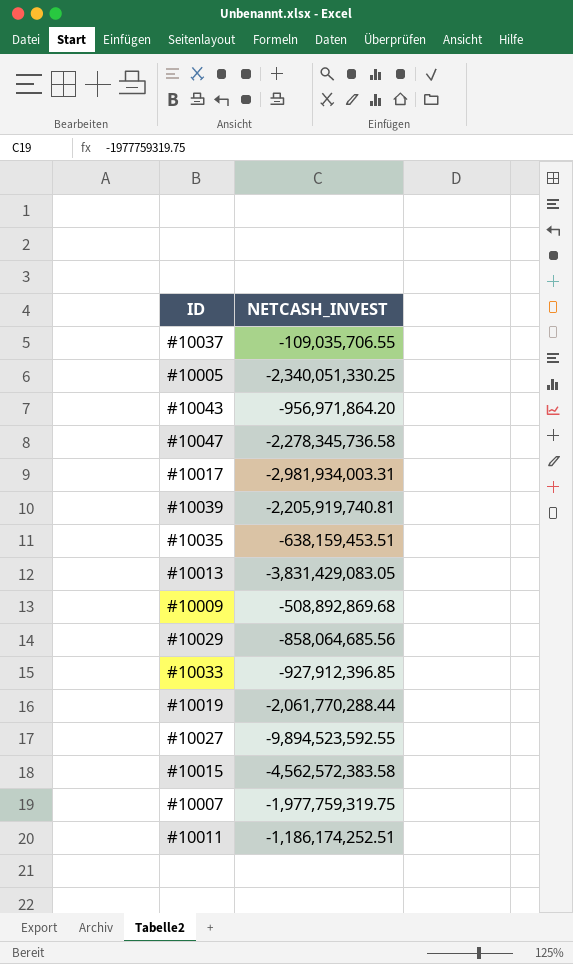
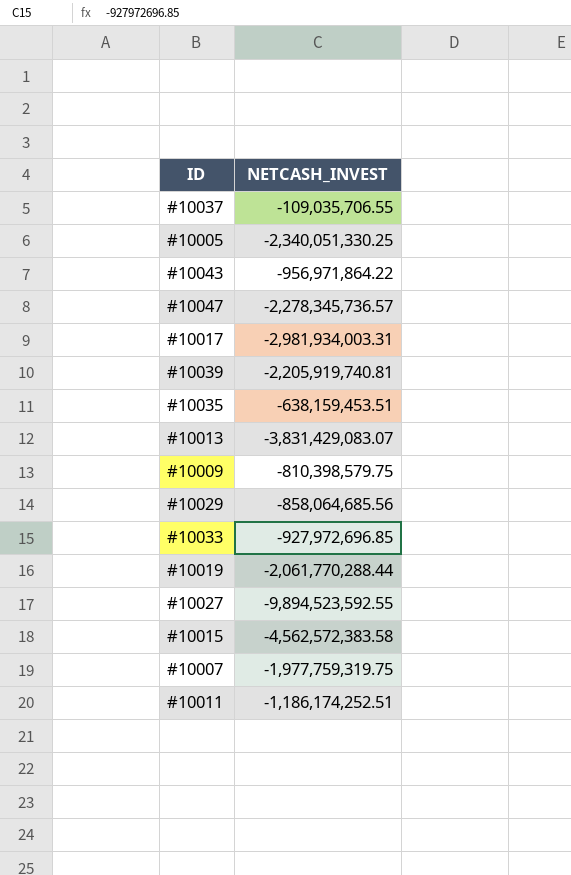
#10043 | NETCASH_INVEST: -956,971,864.20 -> -956,971,864.22
#10047 | NETCASH_INVEST: -2,278,345,736.58 -> -2,278,345,736.57
#10013 | NETCASH_INVEST: -3,831,429,083.05 -> -3,831,429,083.07
#10009 | NETCASH_INVEST: -508,892,869.68 -> -810,398,579.75
#10033 | NETCASH_INVEST: -927,912,396.85 -> -927,972,696.85

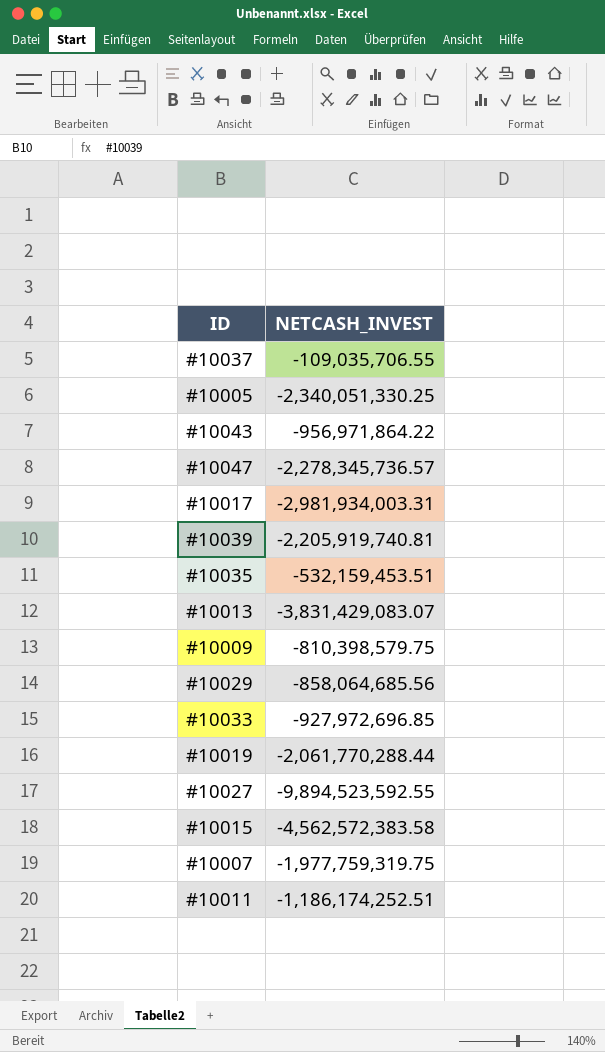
#10035 | NETCASH_INVEST: -638,159,453.51 -> -532,159,453.51

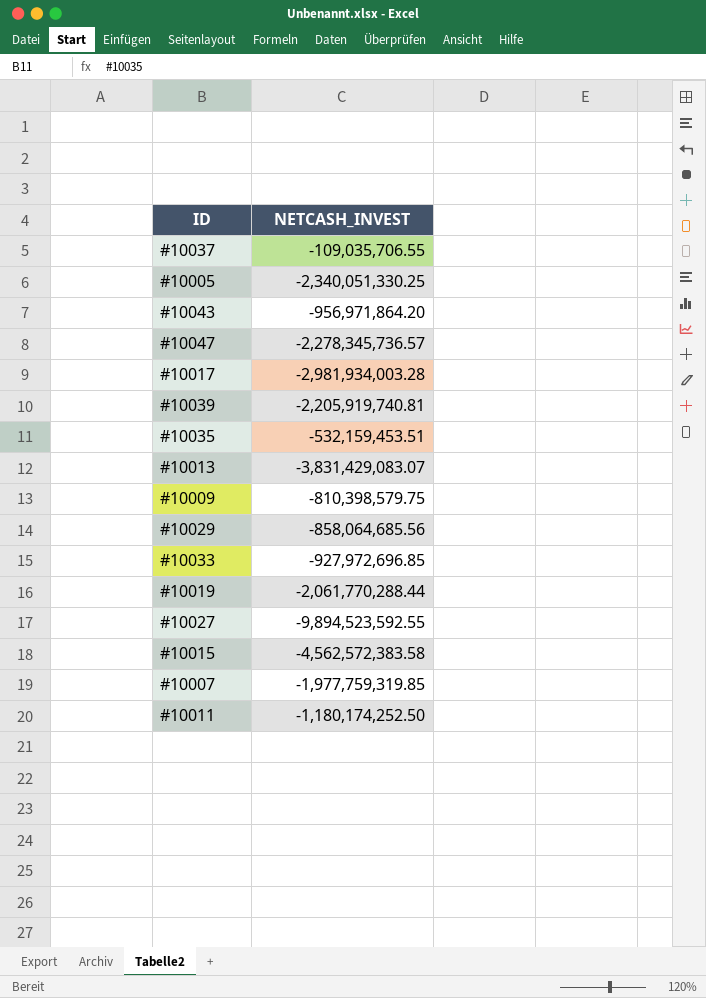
#10043 | NETCASH_INVEST: -956,971,864.22 -> -956,971,864.20
#10017 | NETCASH_INVEST: -2,981,934,003.31 -> -2,981,934,003.28
#10007 | NETCASH_INVEST: -1,977,759,319.75 -> -1,977,759,319.85
#10011 | NETCASH_INVEST: -1,186,174,252.51 -> -1,180,174,252.50

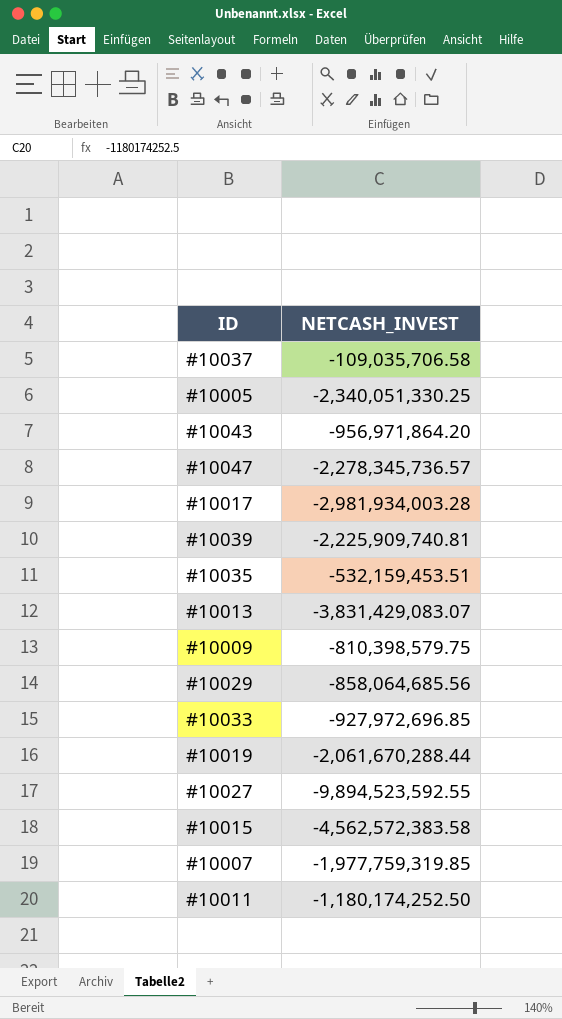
#10037 | NETCASH_INVEST: -109,035,706.55 -> -109,035,706.58
#10039 | NETCASH_INVEST: -2,205,919,740.81 -> -2,225,909,740.81
#10019 | NETCASH_INVEST: -2,061,770,288.44 -> -2,061,670,288.44

